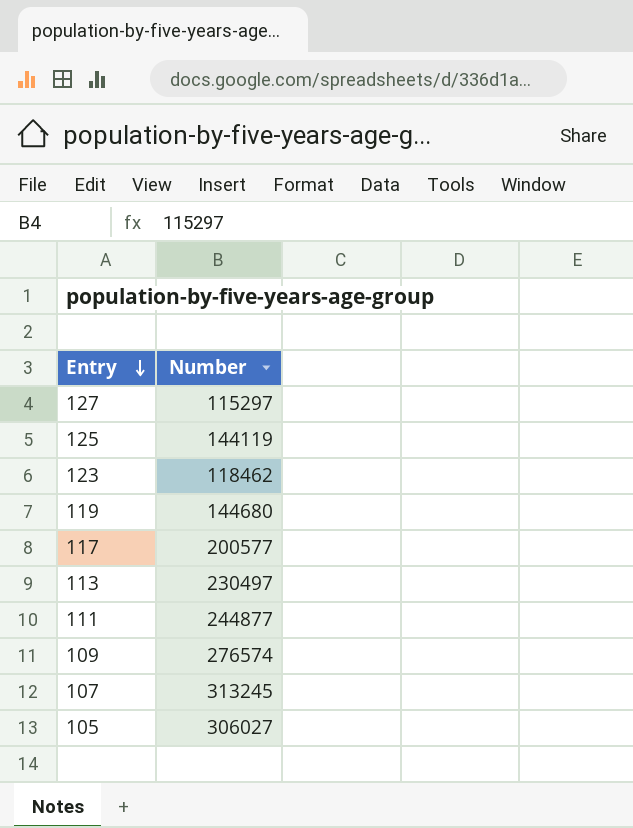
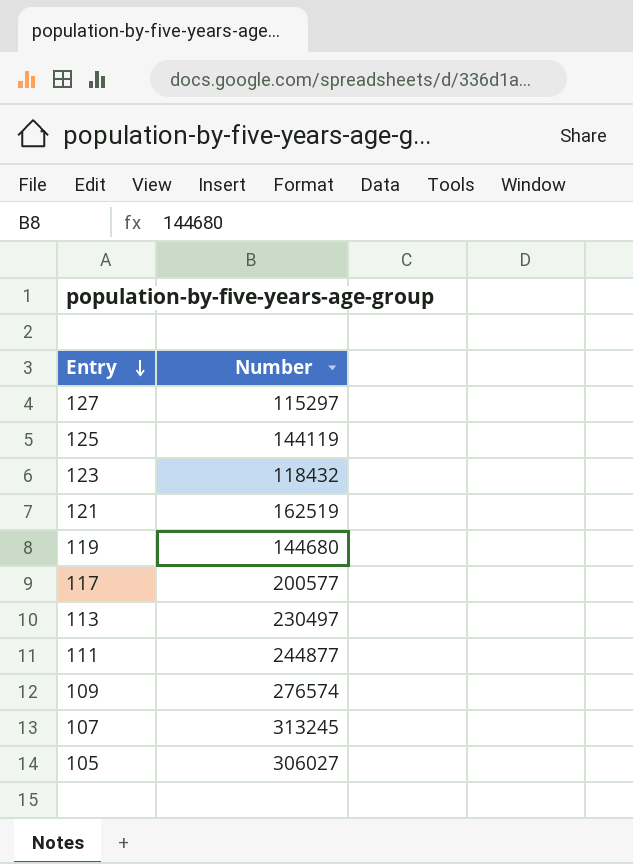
123 | Number: 118462 -> 118432
row 121: none -> 162519

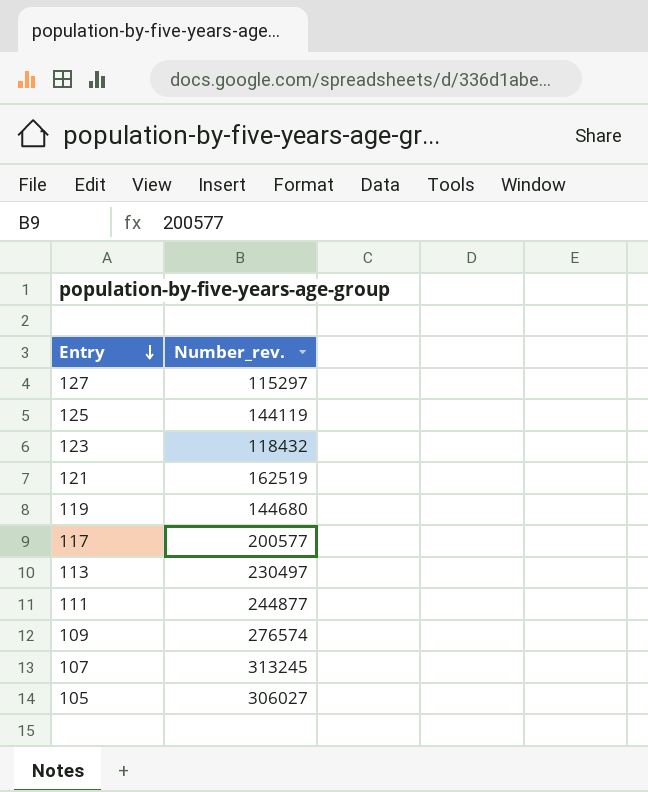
column name: Number -> Number_rev.

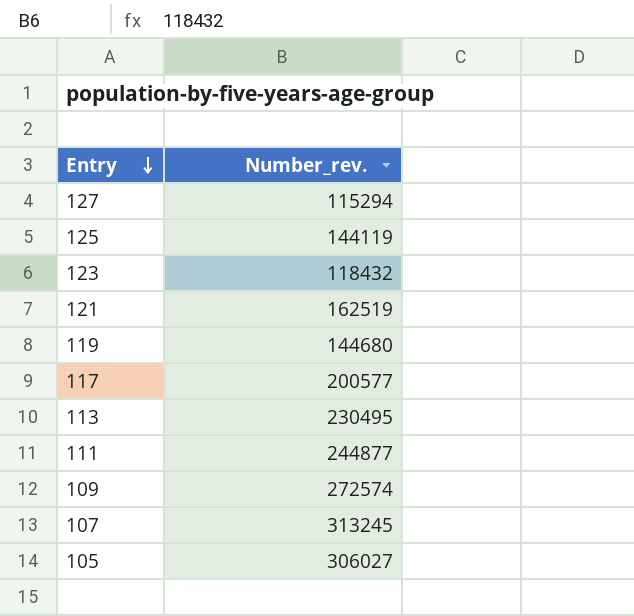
127 | Number_rev.: 115297 -> 115294
113 | Number_rev.: 230497 -> 230495
109 | Number_rev.: 276574 -> 272574

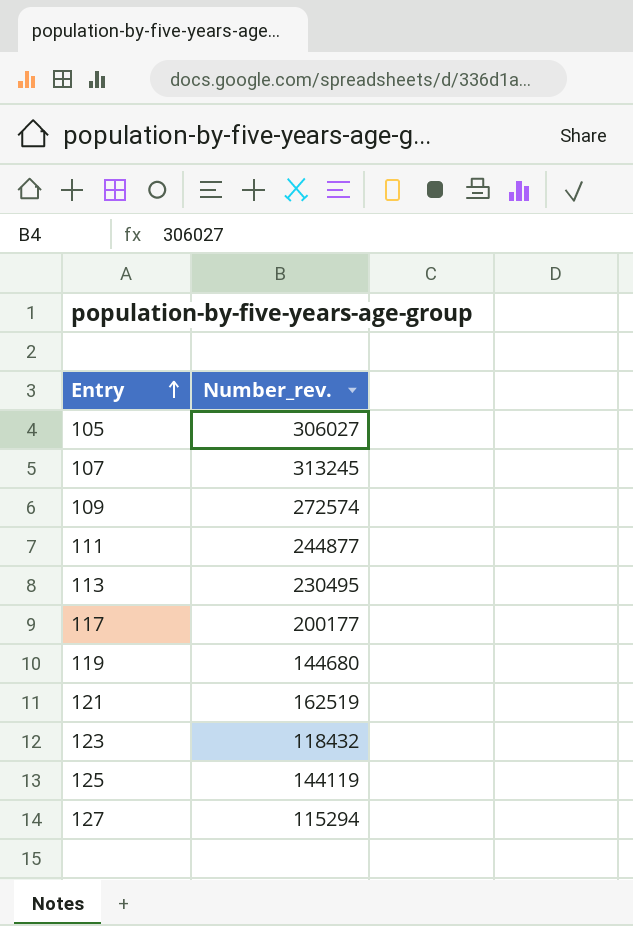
row order: Entry descending -> Entry ascending
117 | Number_rev.: 200577 -> 200177

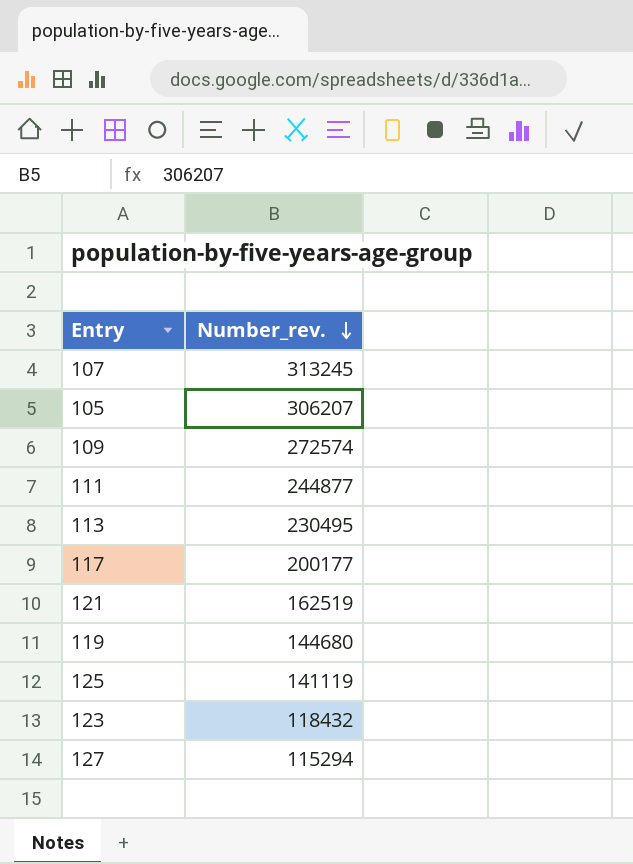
row order: Entry ascending -> Number_rev. descending
105 | Number_rev.: 306027 -> 306207
125 | Number_rev.: 144119 -> 141119

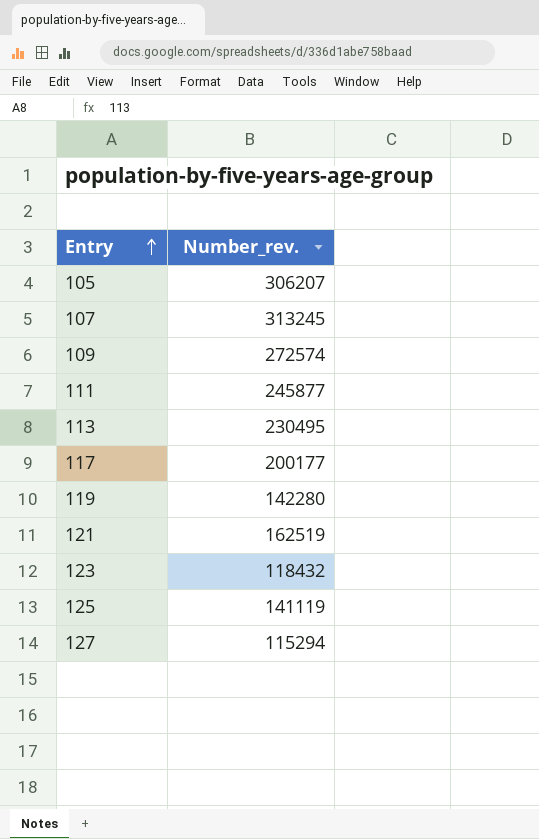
row order: Number_rev. descending -> Entry ascending
111 | Number_rev.: 244877 -> 245877
119 | Number_rev.: 144680 -> 142280

